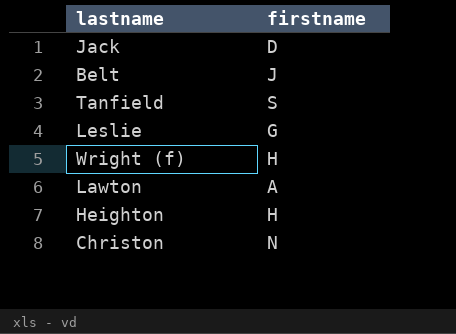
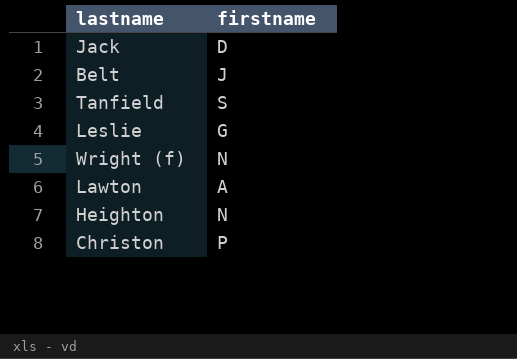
Wright (f) | firstname: H -> N
Heighton | firstname: H -> N
Christon | firstname: N -> P

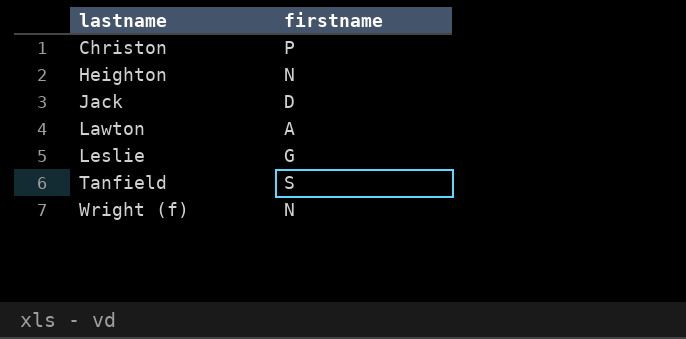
row order: none -> lastname ascending
row Belt: J -> none

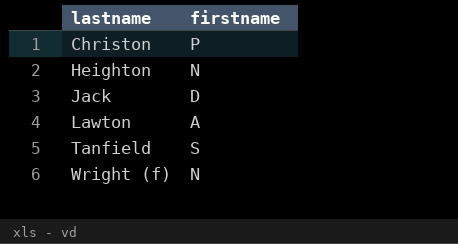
row Leslie: G -> none

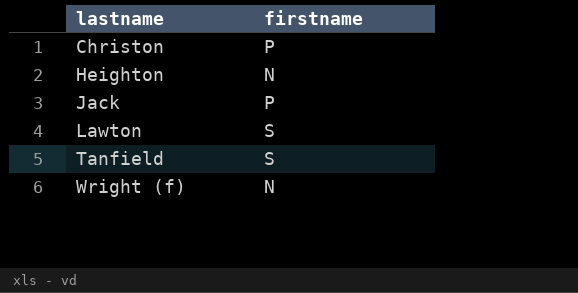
Jack | firstname: D -> P
Lawton | firstname: A -> S

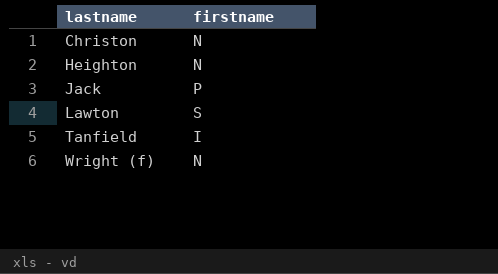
Christon | firstname: P -> N
Tanfield | firstname: S -> I

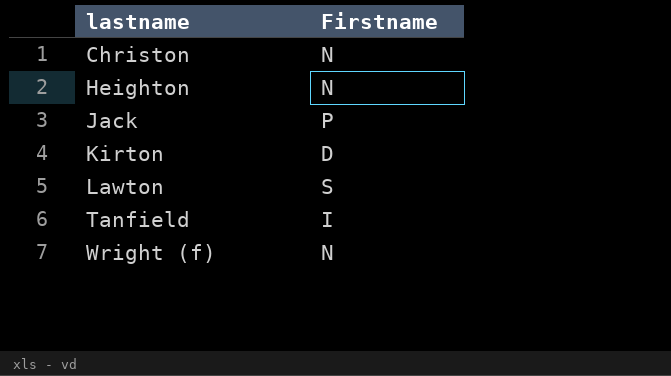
column name: firstname -> Firstname
row Kirton: none -> D

